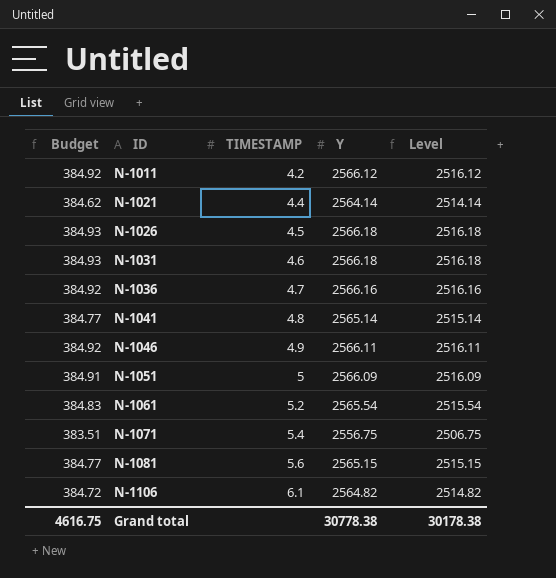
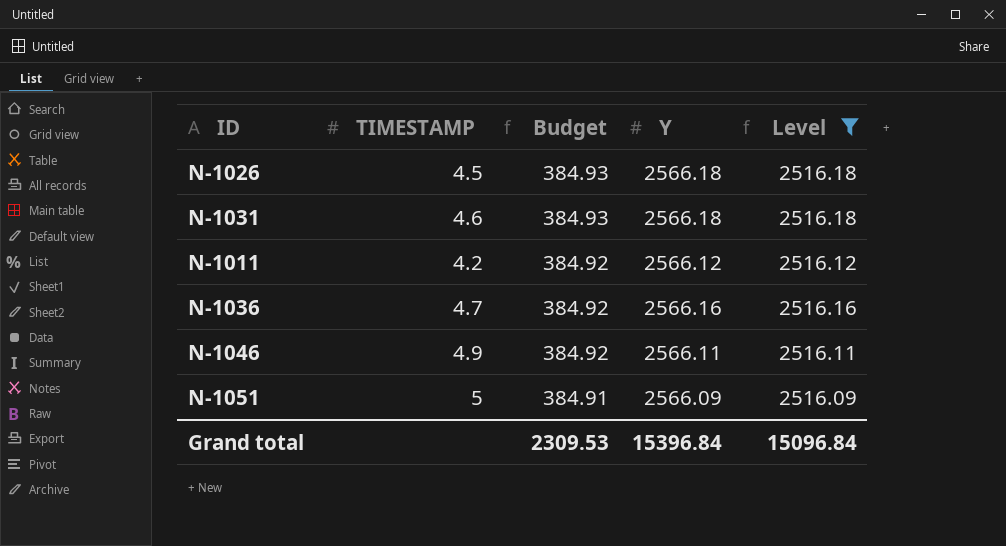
filter: none -> Level >= 2516.09
row order: ID ascending -> Budget descending
column Budget | position: 1 -> 3
Grand total | Budget: 4616.75 -> 2309.53
Grand total | Y: 30778.38 -> 15396.84
Grand total | Level: 30178.38 -> 15096.84

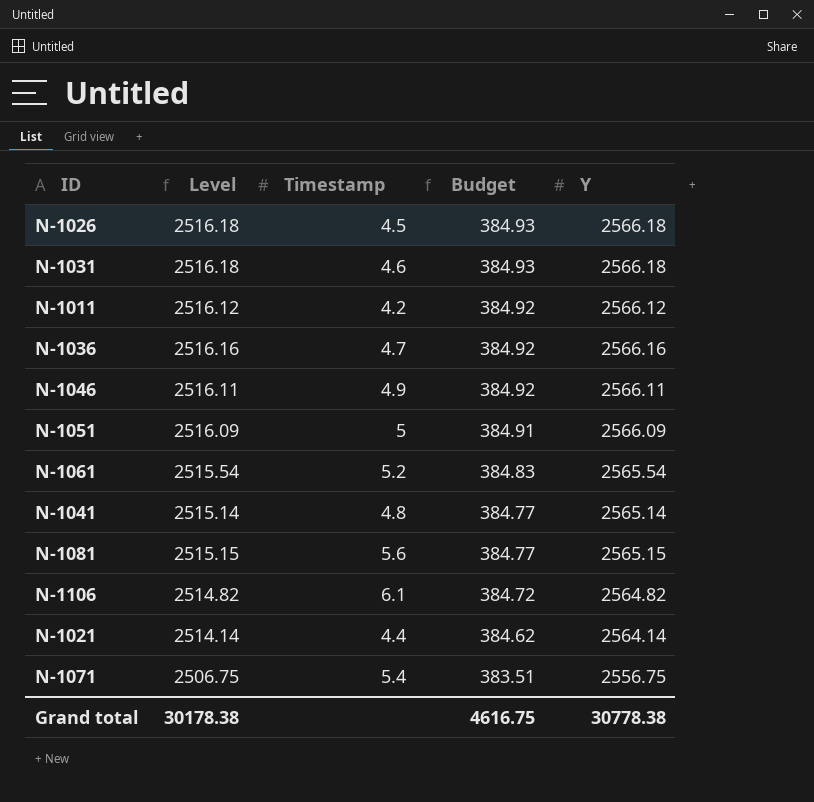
filter: Level >= 2516.09 -> none
column Level | position: 5 -> 2
column name: TIMESTAMP -> Timestamp
Grand total | Level: 15096.84 -> 30178.38
Grand total | Budget: 2309.53 -> 4616.75
Grand total | Y: 15396.84 -> 30778.38

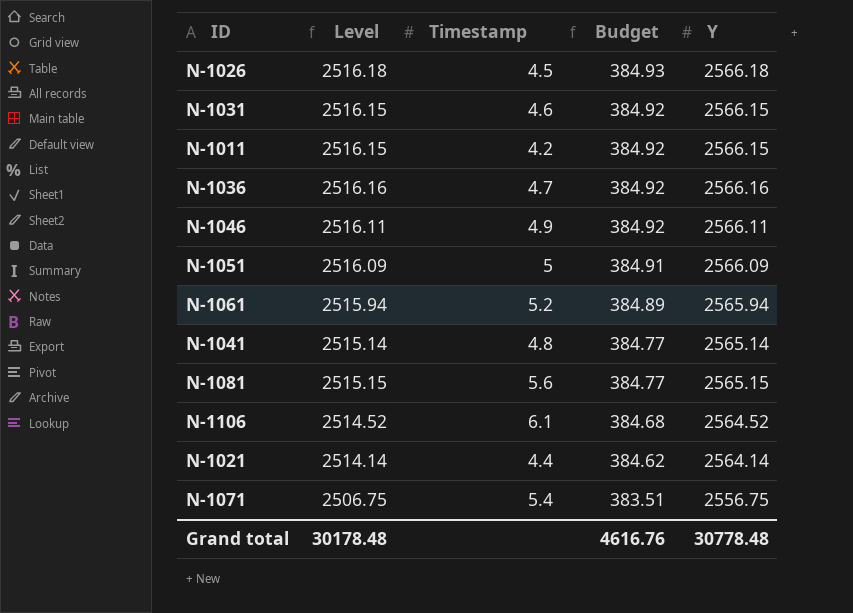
N-1031 | Level: 2516.18 -> 2516.15
N-1031 | Budget: 384.93 -> 384.92
N-1031 | Y: 2566.18 -> 2566.15
N-1011 | Level: 2516.12 -> 2516.15
N-1011 | Y: 2566.12 -> 2566.15
N-1061 | Level: 2515.54 -> 2515.94
N-1061 | Budget: 384.83 -> 384.89
N-1061 | Y: 2565.54 -> 2565.94
N-1106 | Level: 2514.82 -> 2514.52
N-1106 | Budget: 384.72 -> 384.68
N-1106 | Y: 2564.82 -> 2564.52
Grand total | Level: 30178.38 -> 30178.48
Grand total | Budget: 4616.75 -> 4616.76
Grand total | Y: 30778.38 -> 30778.48

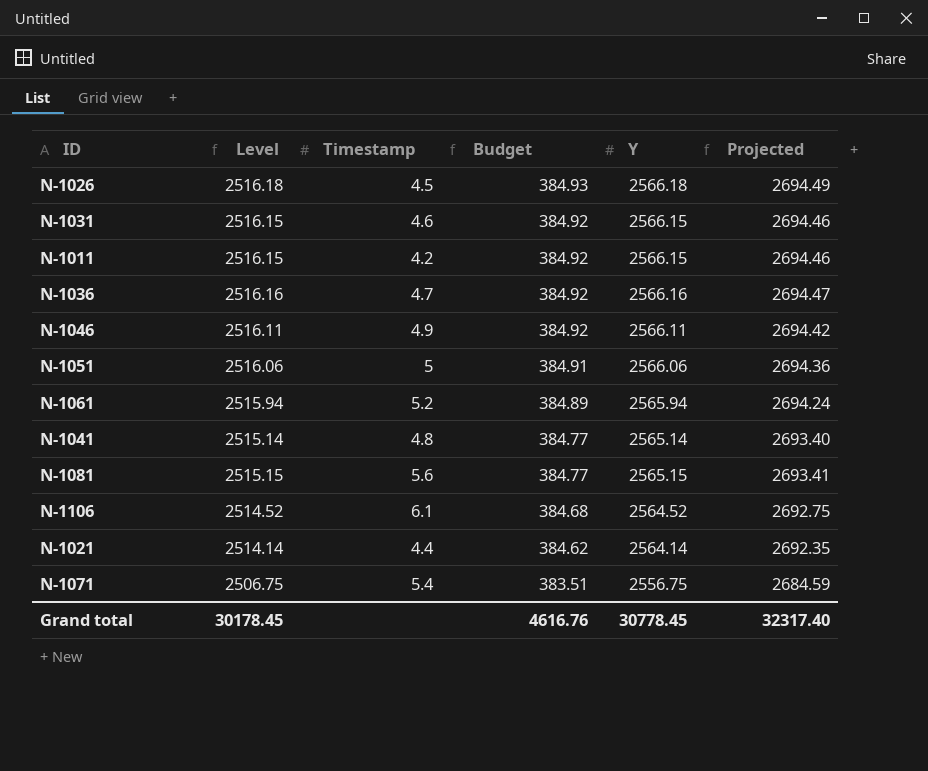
column Projected | formula: none -> [Y] * 1.05
N-1051 | Level: 2516.09 -> 2516.06
N-1051 | Y: 2566.09 -> 2566.06
Grand total | Level: 30178.48 -> 30178.45
Grand total | Y: 30778.48 -> 30778.45

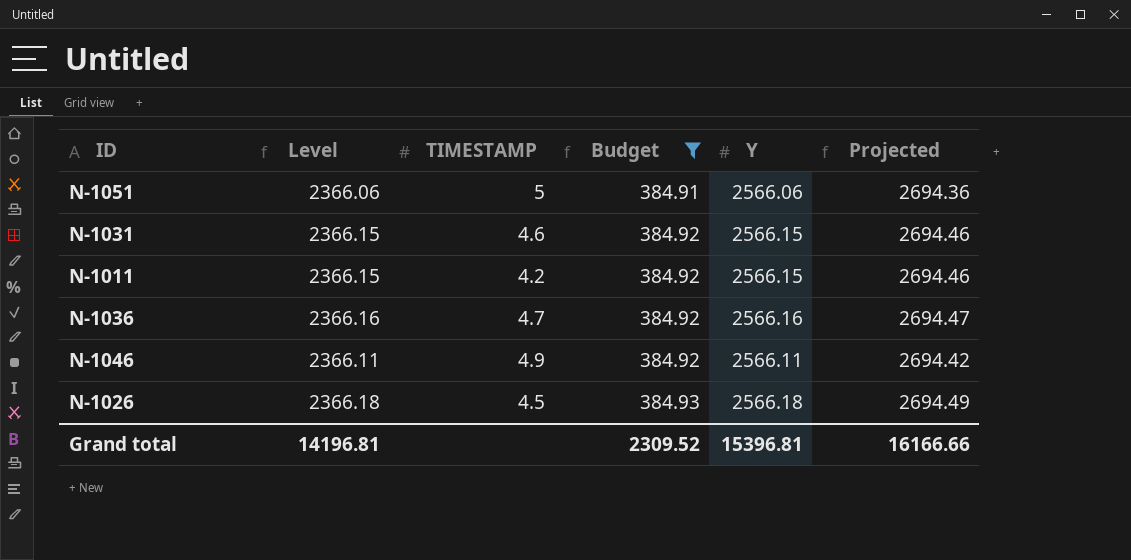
filter: none -> Budget >= 384.91
row order: Budget descending -> Budget ascending
column Level | formula: [Y] - 50 -> [Y] - 200
column name: Timestamp -> TIMESTAMP
Grand total | Level: 30178.45 -> 14196.81
Grand total | Budget: 4616.76 -> 2309.52
Grand total | Y: 30778.45 -> 15396.81
Grand total | Projected: 32317.40 -> 16166.66

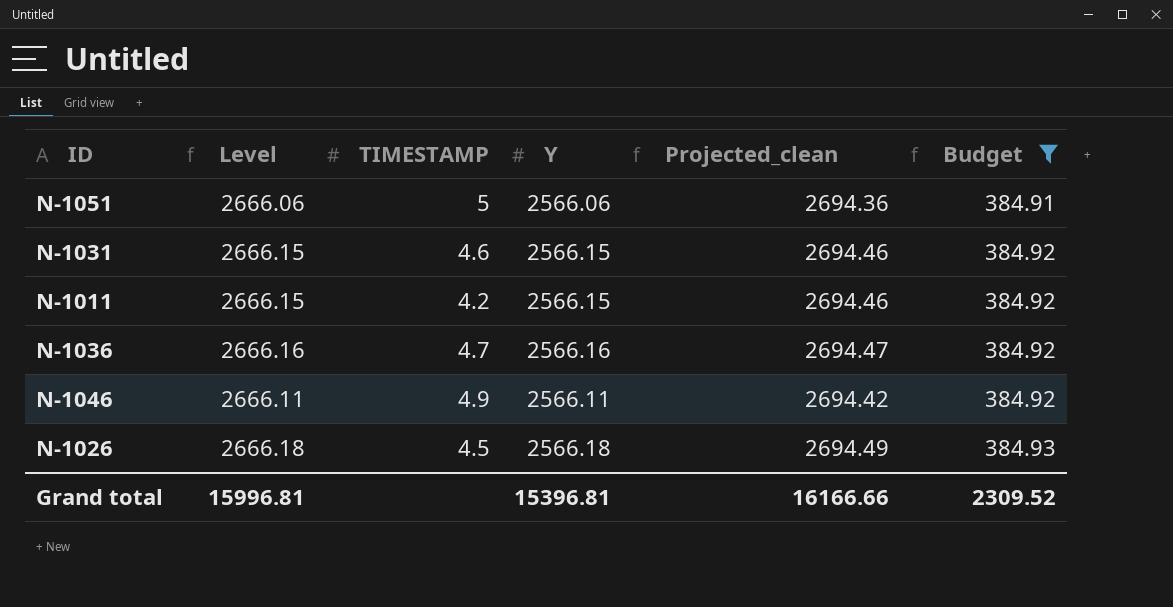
column Level | formula: [Y] - 200 -> [Y] + 100
column name: Projected -> Projected_clean
column Budget | position: 4 -> 6
Grand total | Level: 14196.81 -> 15996.81

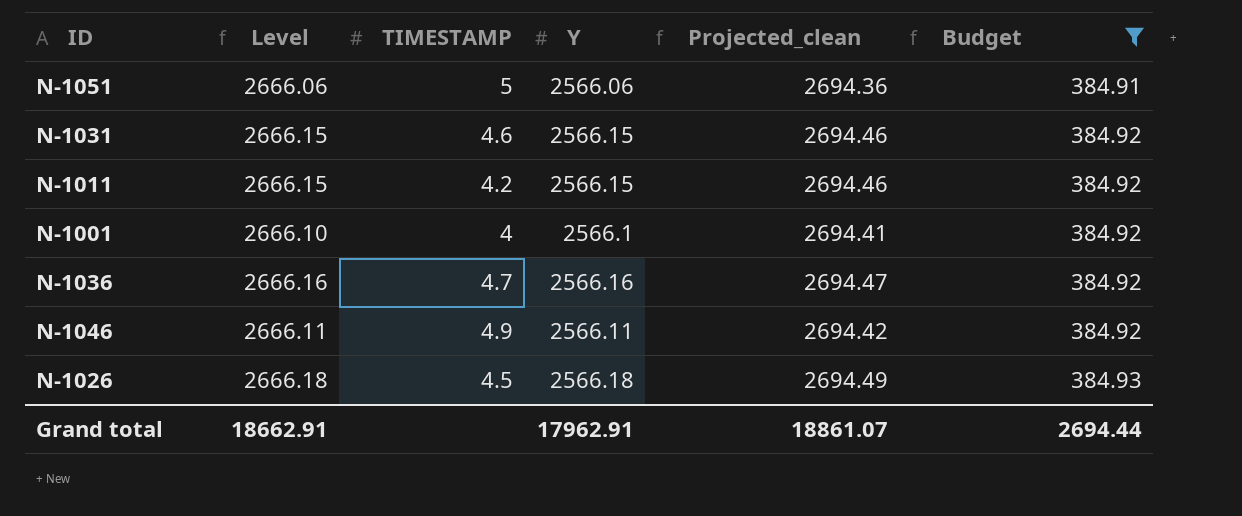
row N-1001: none -> 2666.10 | 4 | 2566.1 | 2694.41 | 384.92
Grand total | Level: 15996.81 -> 18662.91
Grand total | Y: 15396.81 -> 17962.91
Grand total | Projected_clean: 16166.66 -> 18861.07
Grand total | Budget: 2309.52 -> 2694.44

